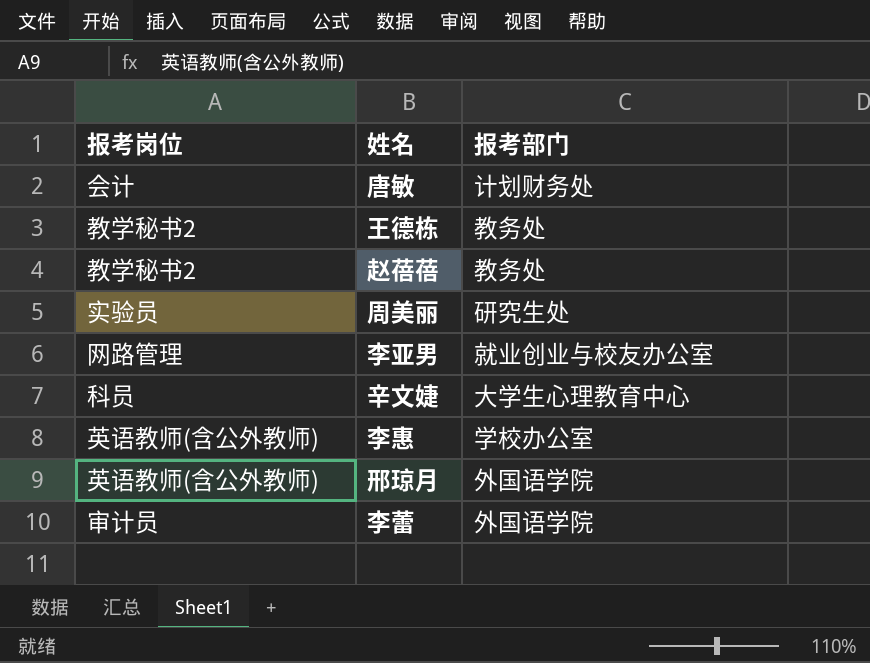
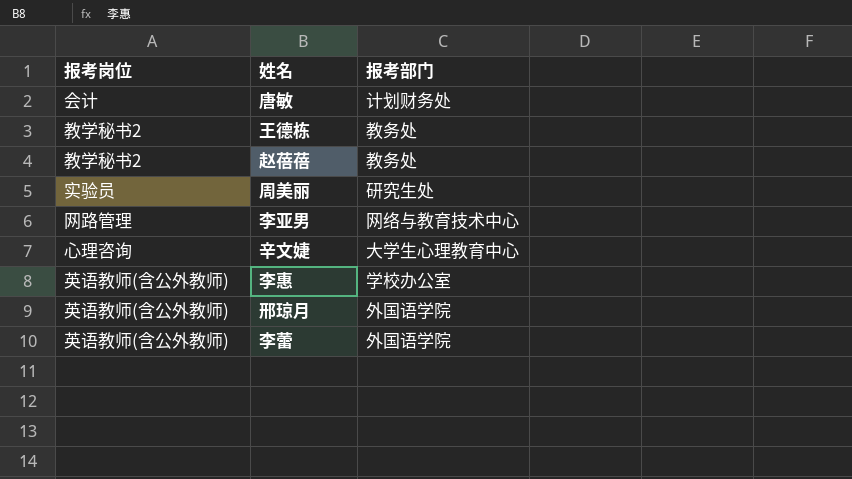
李亚男 | 报考部门: 就业创业与校友办公室 -> 网络与教育技术中心
辛文婕 | 报考岗位: 科员 -> 心理咨询
李蕾 | 报考岗位: 审计员 -> 英语教师(含公外教师)

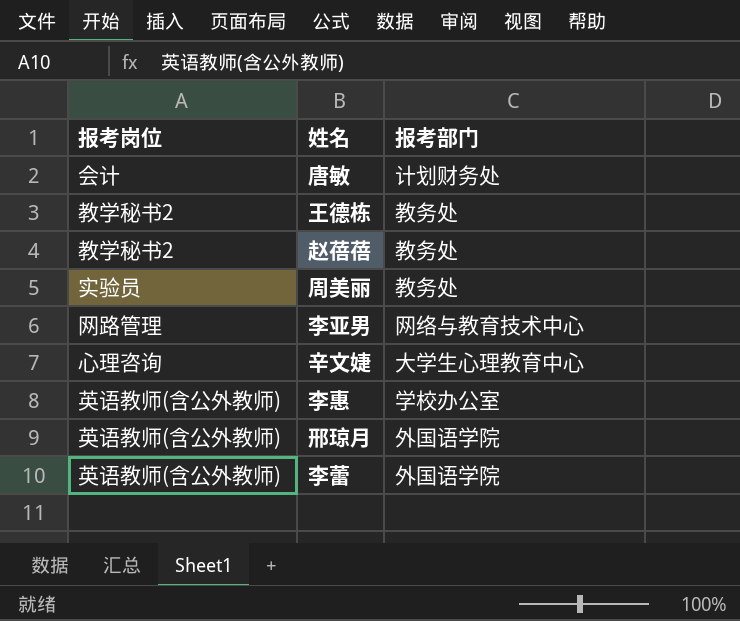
周美丽 | 报考部门: 研究生处 -> 教务处

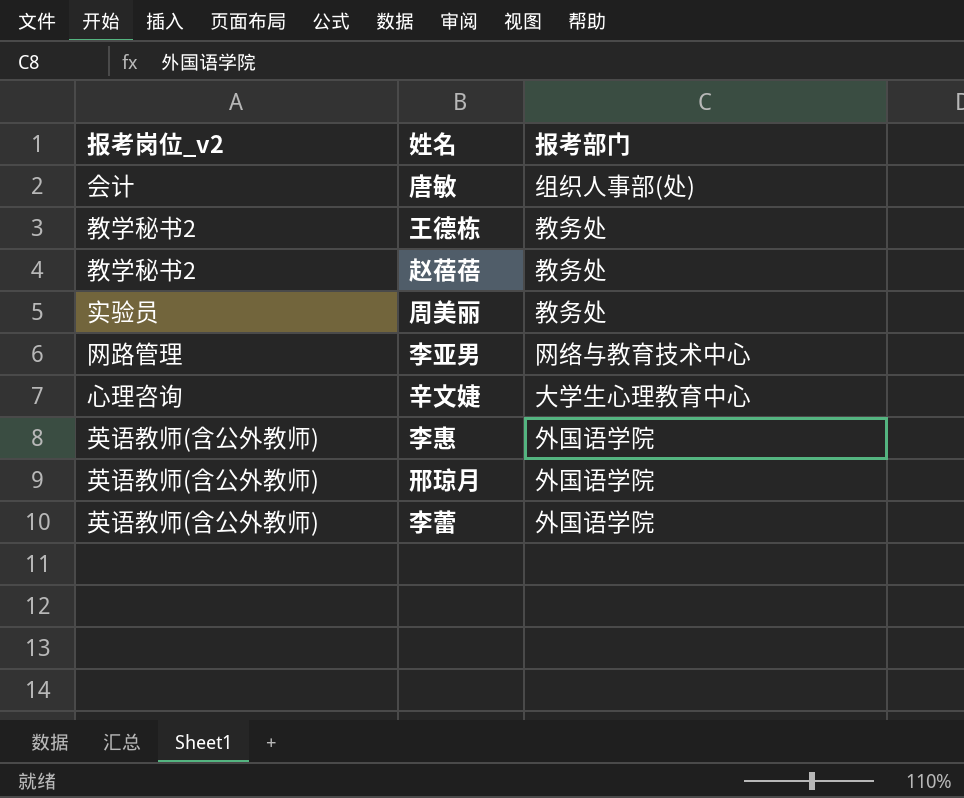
column name: 报考岗位 -> 报考岗位_v2
唐敏 | 报考部门: 计划财务处 -> 组织人事部(处)
李惠 | 报考部门: 学校办公室 -> 外国语学院

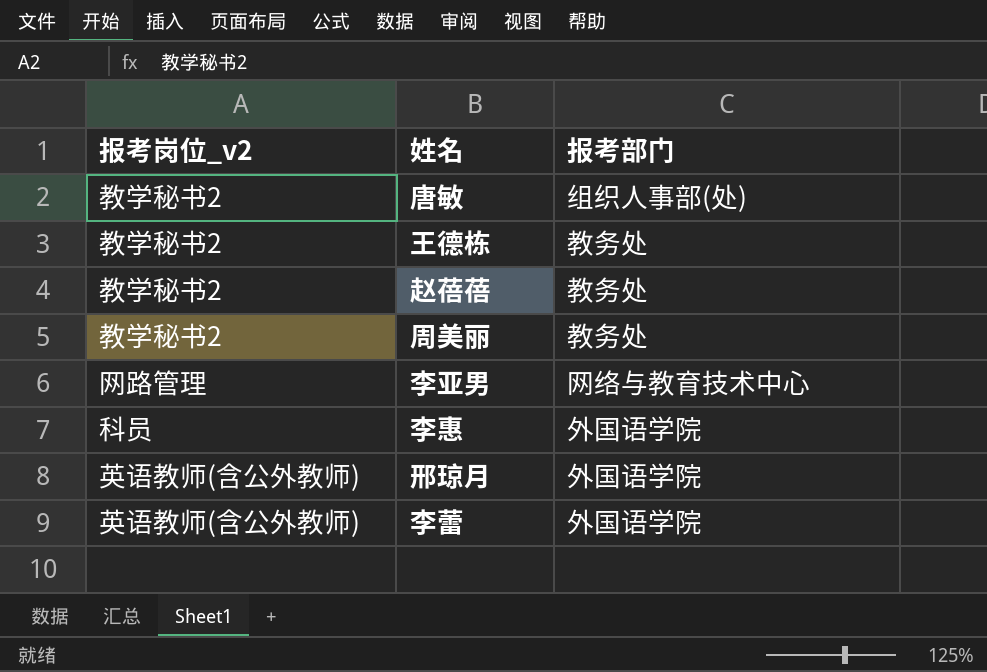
row 辛文婕: 心理咨询 | 大学生心理教育中心 -> none
唐敏 | 报考岗位_v2: 会计 -> 教学秘书2
周美丽 | 报考岗位_v2: 实验员 -> 教学秘书2
李惠 | 报考岗位_v2: 英语教师(含公外教师) -> 科员

